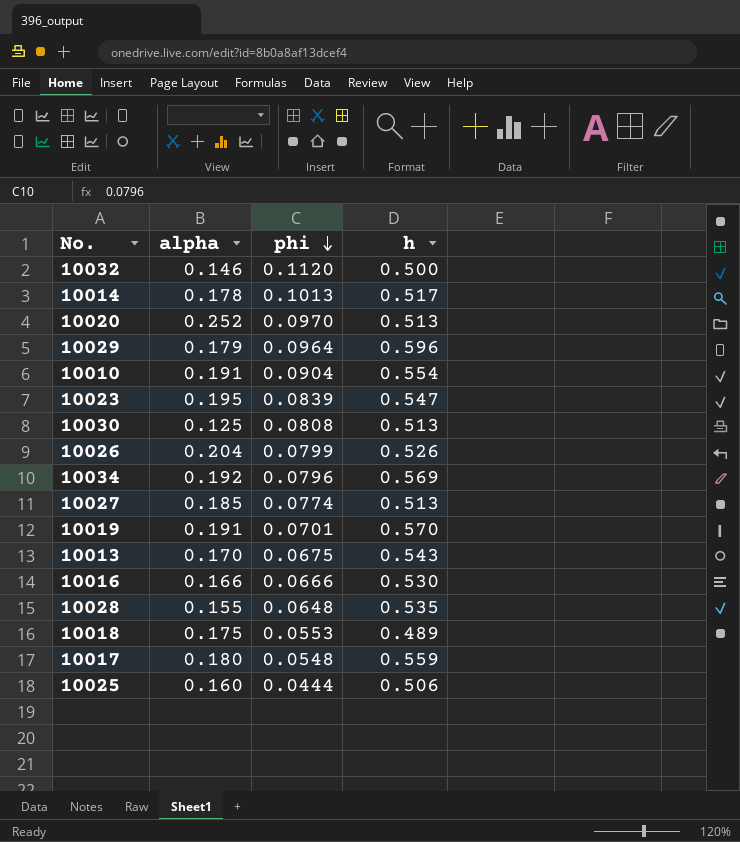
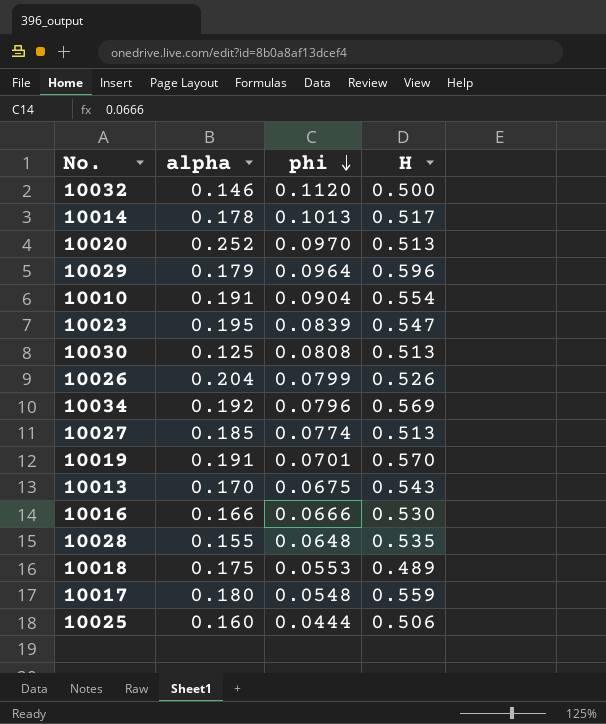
column name: h -> H

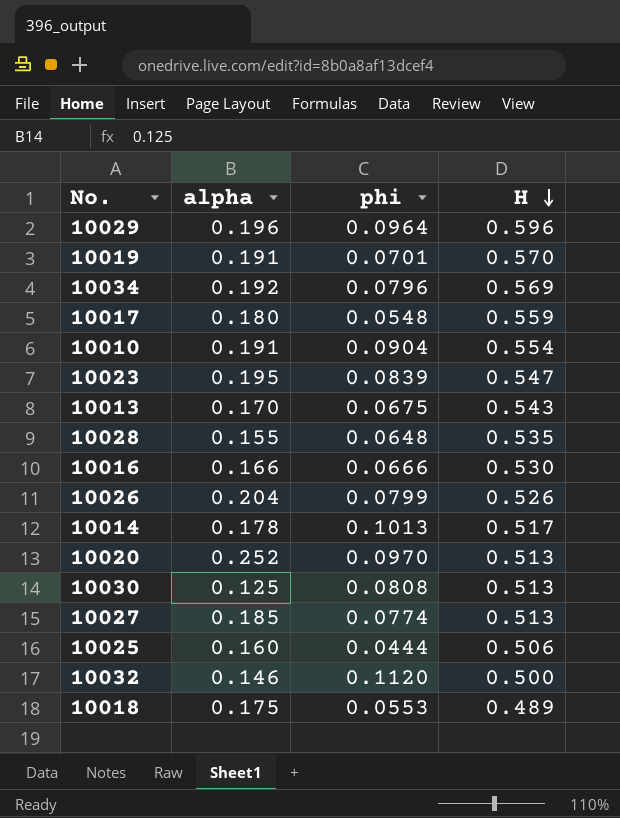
row order: phi descending -> H descending
10029 | alpha: 0.179 -> 0.196

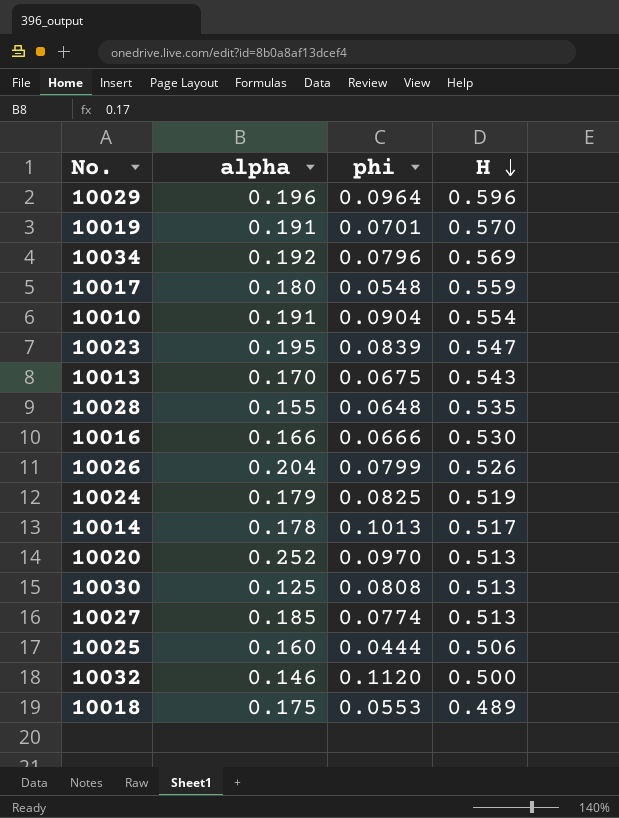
row 10024: none -> 0.179 | 0.0825 | 0.519

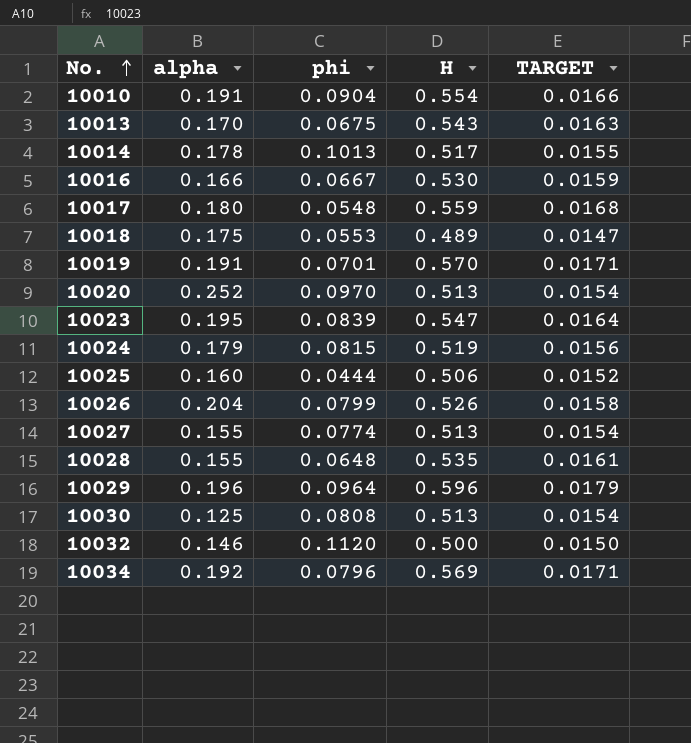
row order: H descending -> No. ascending
column TARGET | formula: none -> [H] * 0.03
10016 | phi: 0.0666 -> 0.0667
10024 | phi: 0.0825 -> 0.0815
10027 | alpha: 0.185 -> 0.155

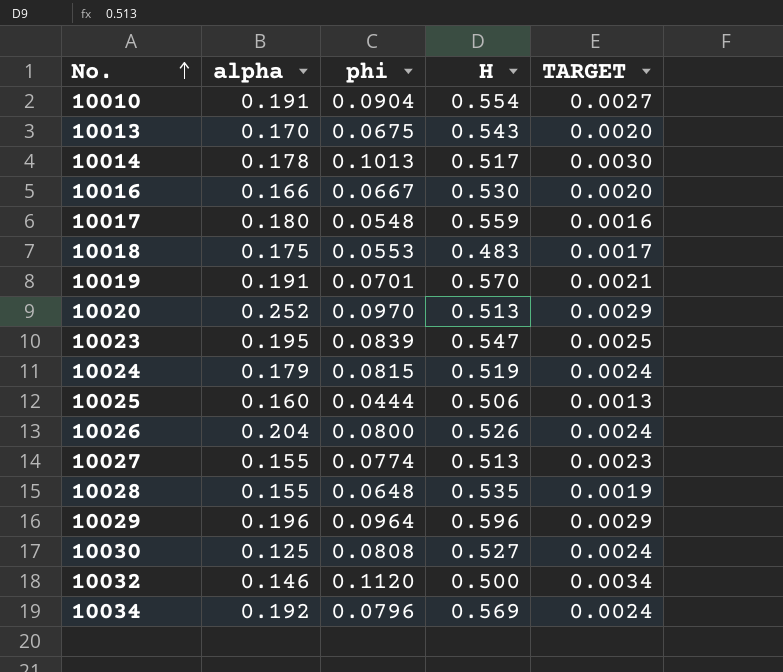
column TARGET | formula: [H] * 0.03 -> [phi] * 0.03
10018 | H: 0.489 -> 0.483
10026 | phi: 0.0799 -> 0.0800
10030 | H: 0.513 -> 0.527

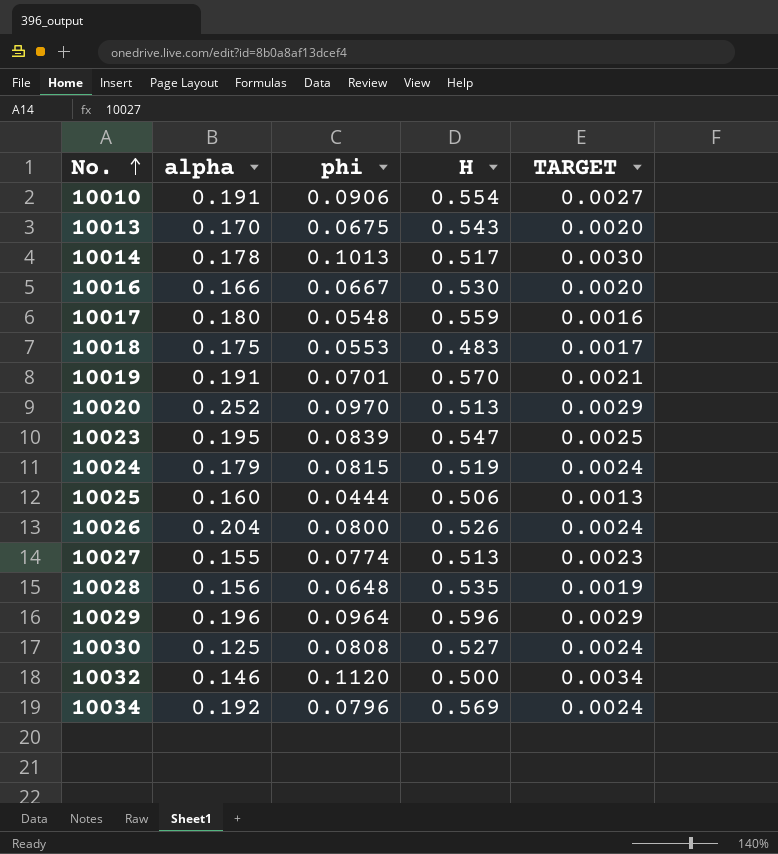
10010 | phi: 0.0904 -> 0.0906
10028 | alpha: 0.155 -> 0.156

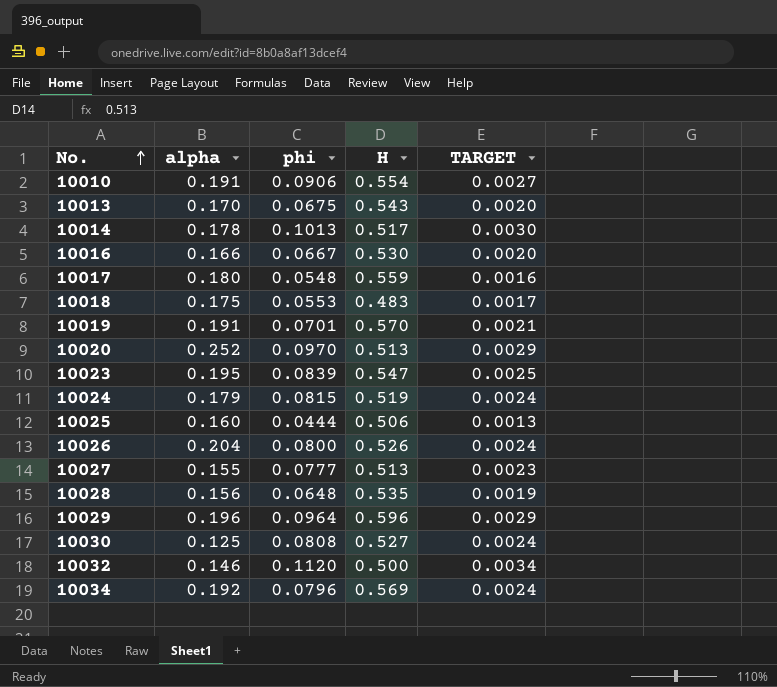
10027 | phi: 0.0774 -> 0.0777

